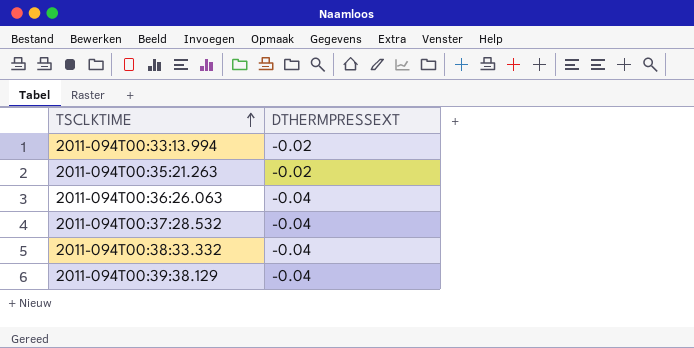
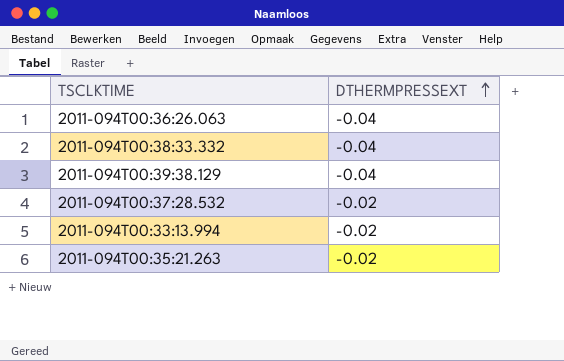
row order: TSCLKTIME ascending -> DTHERMPRESSEXT ascending
2011-094T00:37:28.532 | DTHERMPRESSEXT: -0.04 -> -0.02

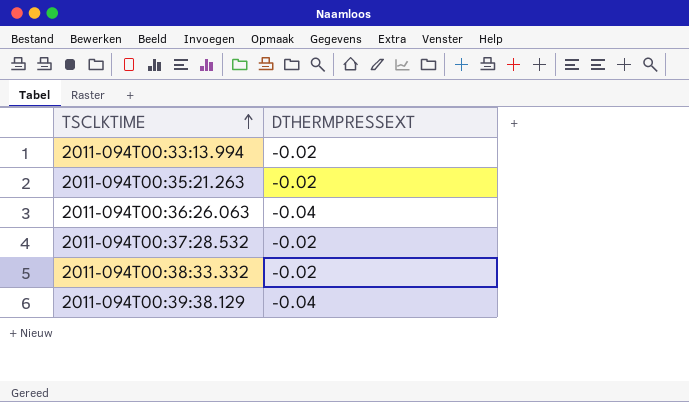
row order: DTHERMPRESSEXT ascending -> TSCLKTIME ascending
2011-094T00:38:33.332 | DTHERMPRESSEXT: -0.04 -> -0.02

